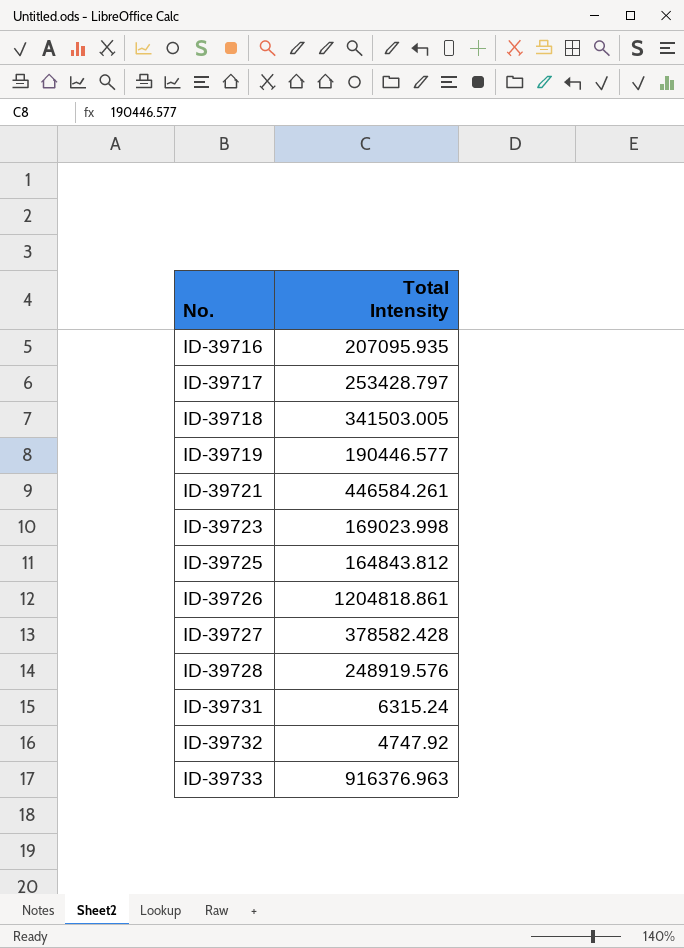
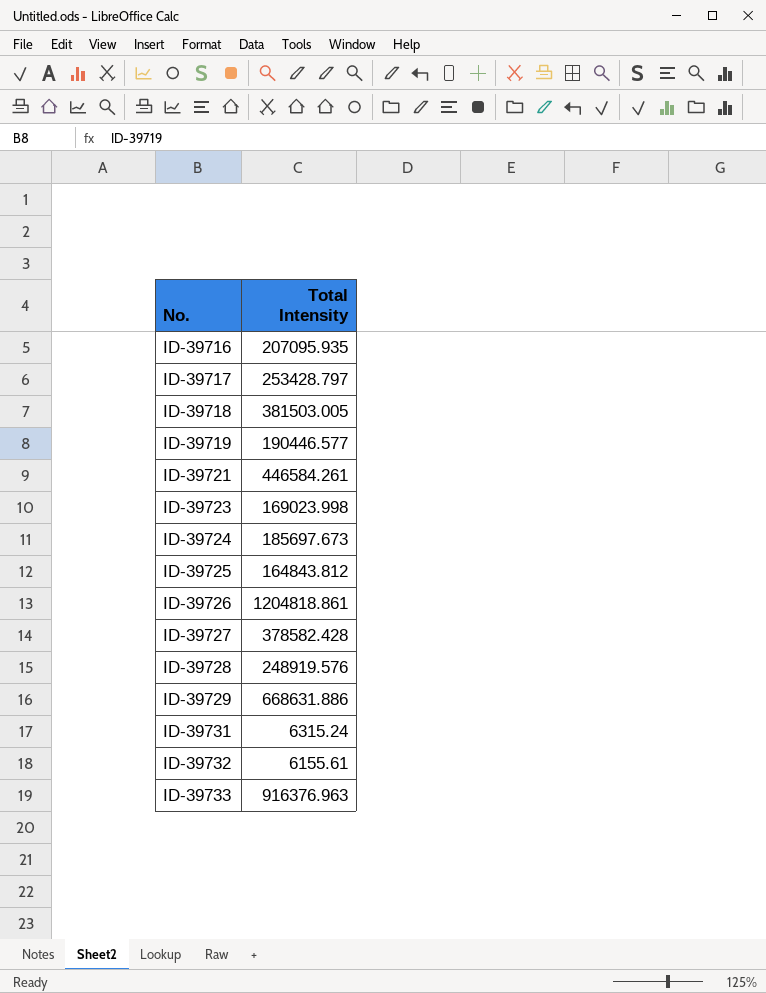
ID-39718 | Total Intensity: 341503.005 -> 381503.005
row ID-39724: none -> 185697.673
row ID-39729: none -> 668631.886
ID-39732 | Total Intensity: 4747.92 -> 6155.61

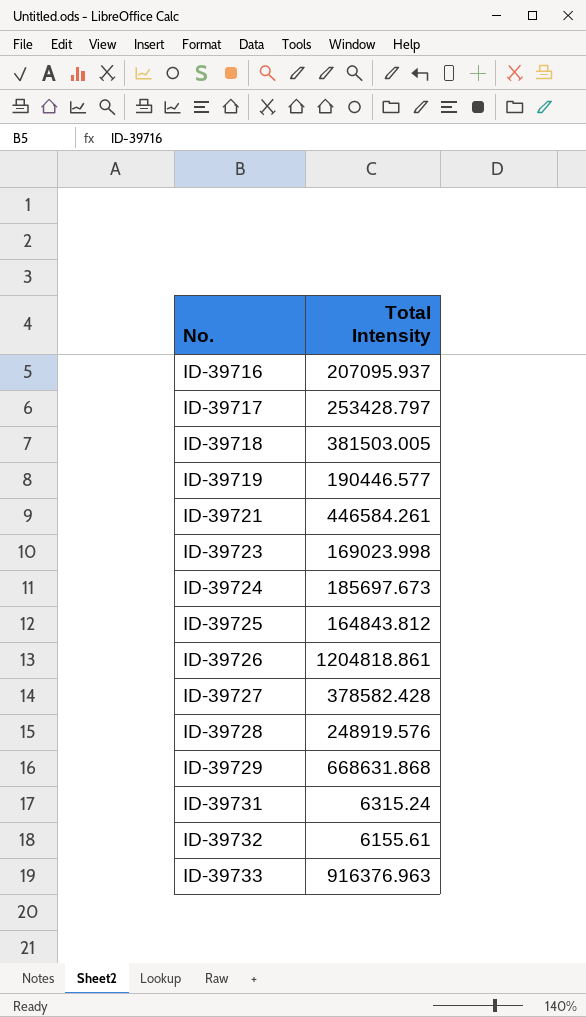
ID-39716 | Total Intensity: 207095.935 -> 207095.937
ID-39729 | Total Intensity: 668631.886 -> 668631.868

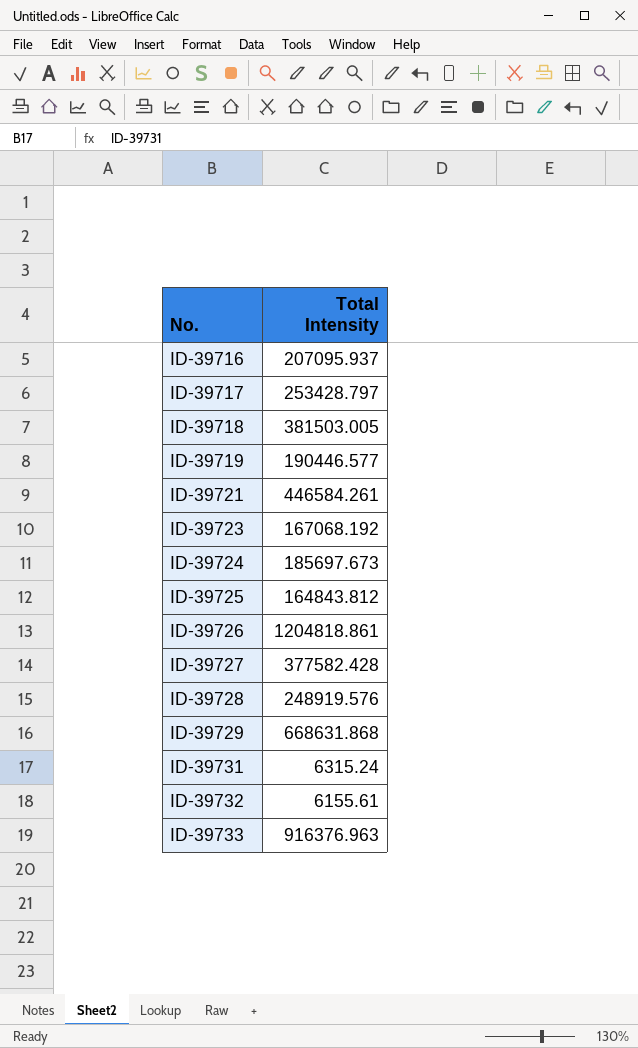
ID-39723 | Total Intensity: 169023.998 -> 167068.192
ID-39727 | Total Intensity: 378582.428 -> 377582.428

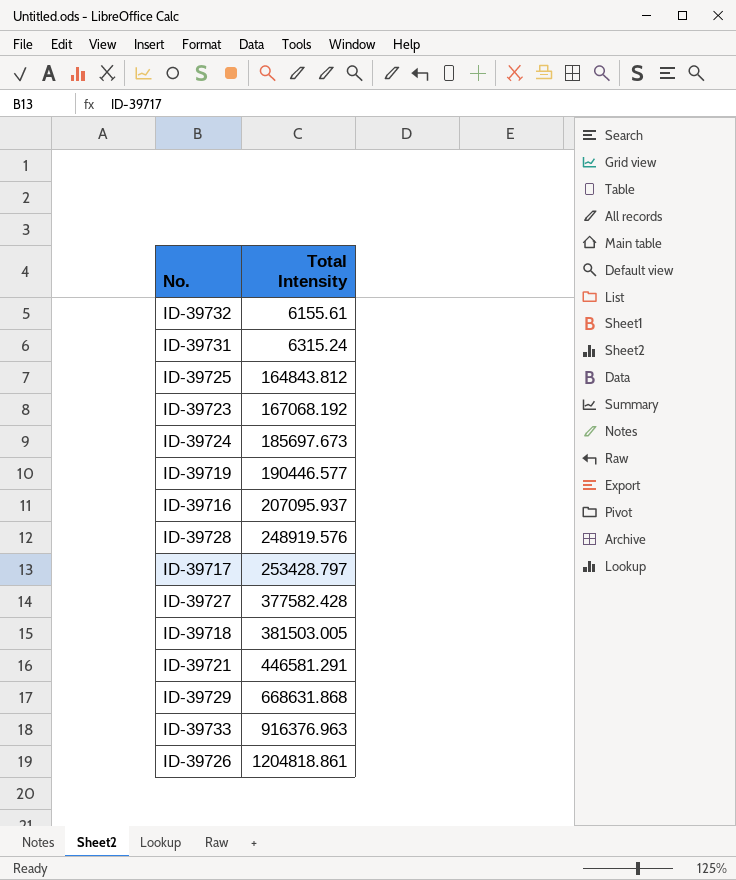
row order: No. ascending -> Total Intensity ascending
ID-39721 | Total Intensity: 446584.261 -> 446581.291

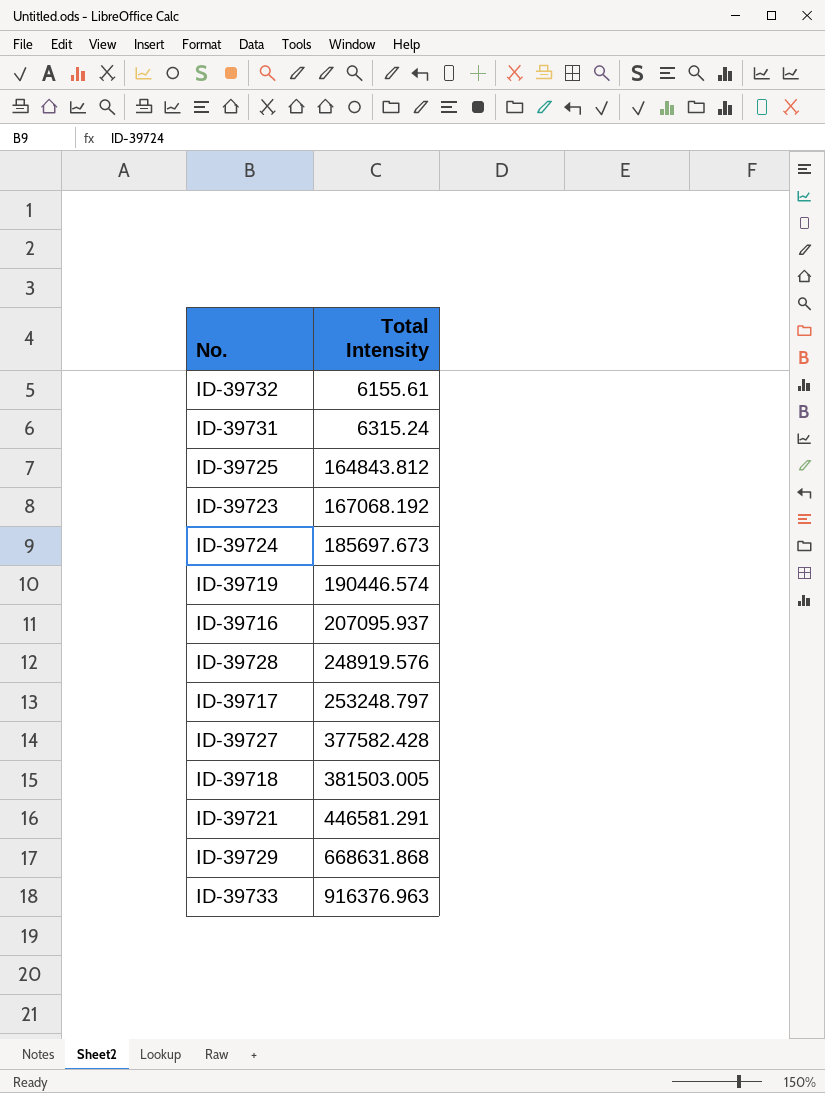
row ID-39726: 1204818.861 -> none
ID-39719 | Total Intensity: 190446.577 -> 190446.574
ID-39717 | Total Intensity: 253428.797 -> 253248.797

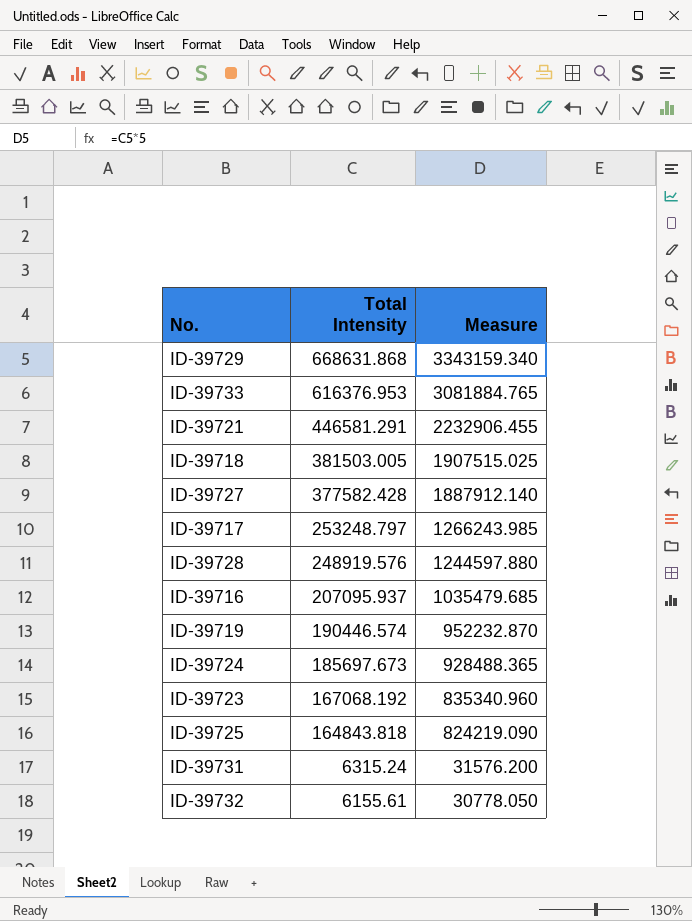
row order: Total Intensity ascending -> Total Intensity descending
column Measure | formula: none -> [Total Intensity] * 5
ID-39733 | Total Intensity: 916376.963 -> 616376.953
ID-39725 | Total Intensity: 164843.812 -> 164843.818

